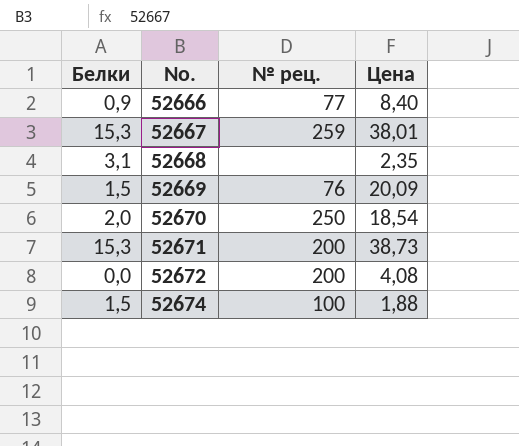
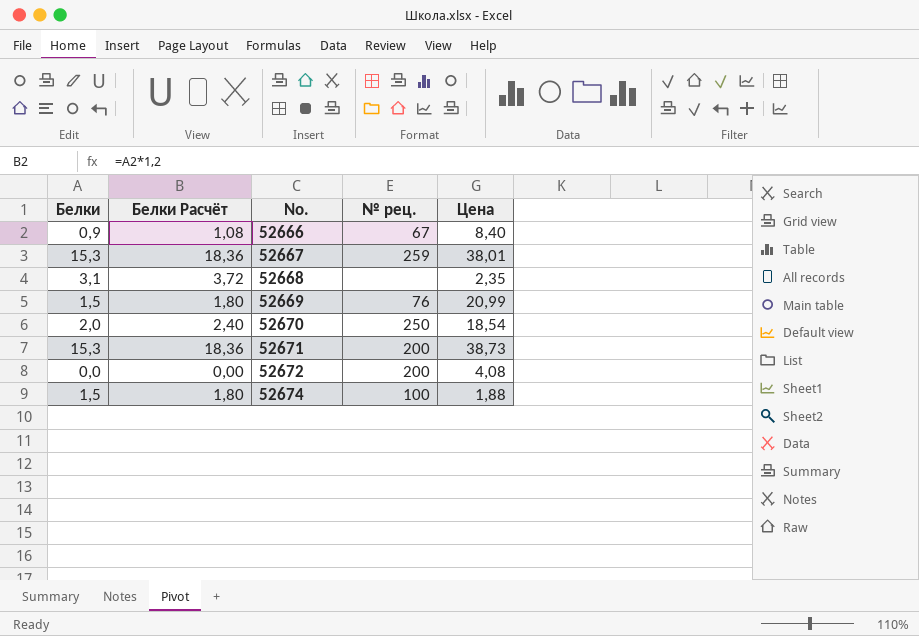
column Белки Расчёт | formula: none -> [Белки] * 1,2
52666 | № рец.: 77 -> 67
52669 | Цена: 20,09 -> 20,99

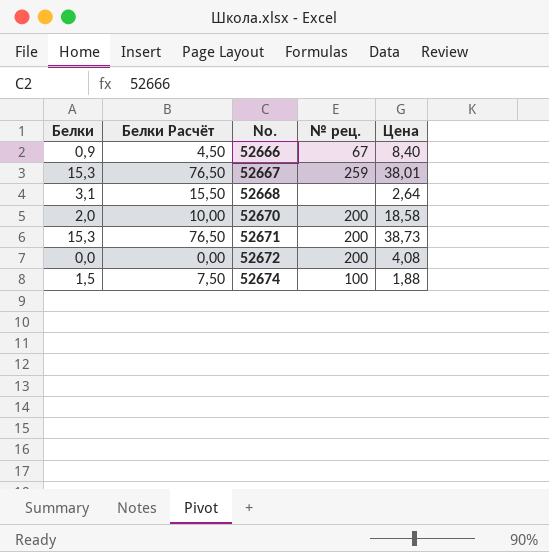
column Белки Расчёт | formula: [Белки] * 1,2 -> [Белки] * 5
row 52669: 1,5 | 1,80 | 76 | 20,99 -> none
52668 | Цена: 2,35 -> 2,64
52670 | № рец.: 250 -> 200
52670 | Цена: 18,54 -> 18,58

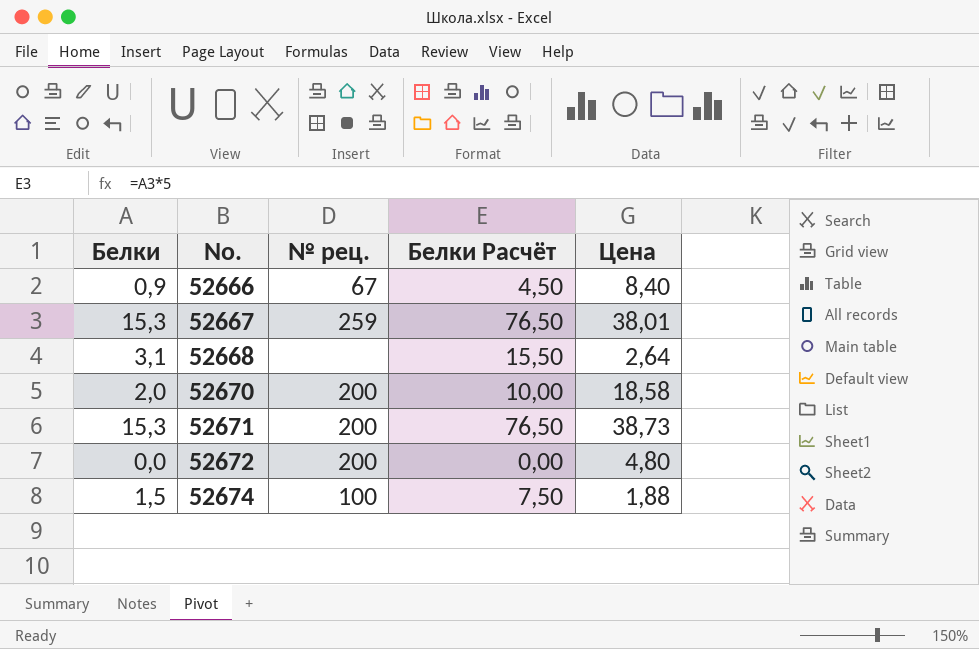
column Белки Расчёт | position: 2 -> 4
52672 | Цена: 4,08 -> 4,80

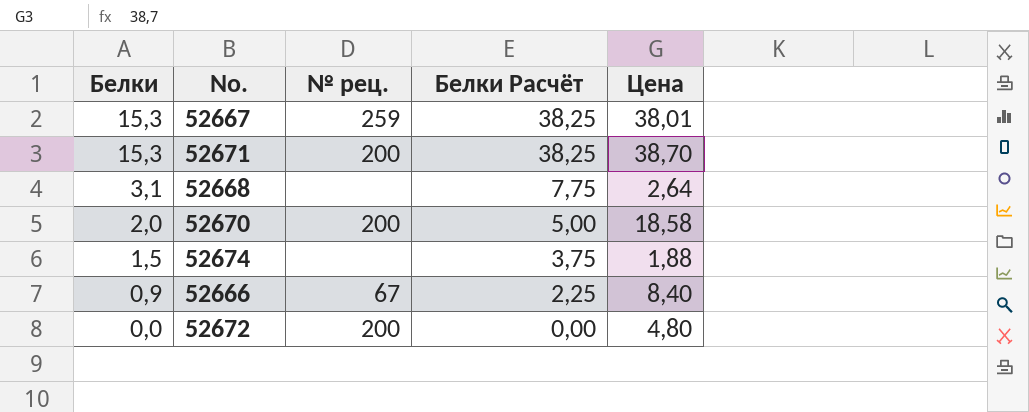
row order: No. ascending -> Белки descending
column Белки Расчёт | formula: [Белки] * 5 -> [Белки] * 2,5
52671 | Цена: 38,73 -> 38,70
52674 | № рец.: 100 -> none

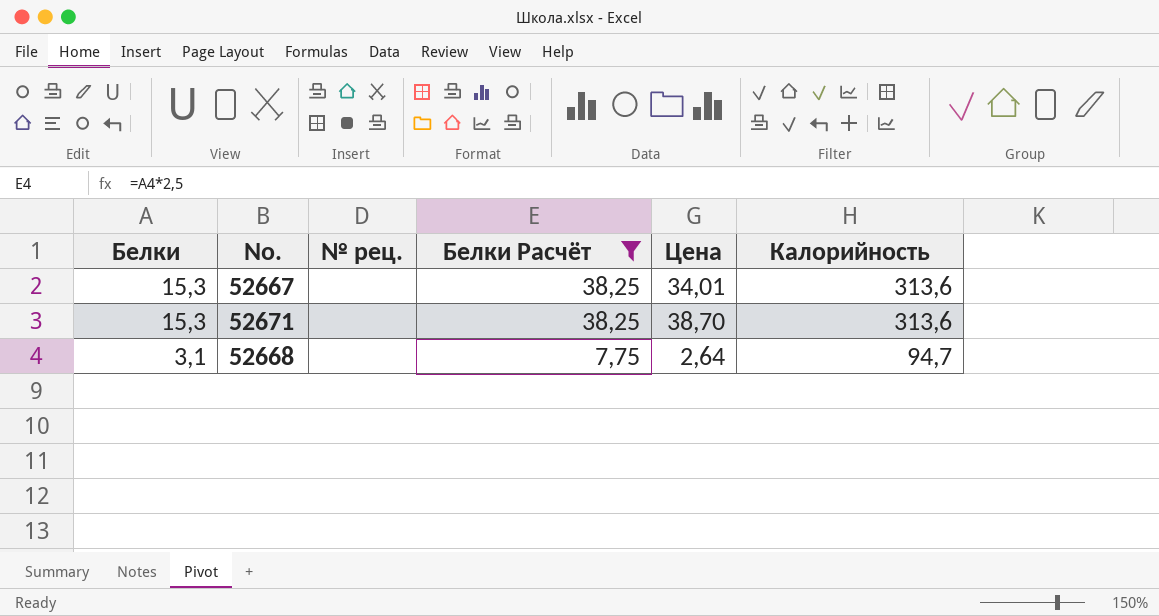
filter: none -> Белки Расчёт >= 7,75
column Калорийность | position: none -> 6
52667 | № рец.: 259 -> none
52667 | Цена: 38,01 -> 34,01
52671 | № рец.: 200 -> none

